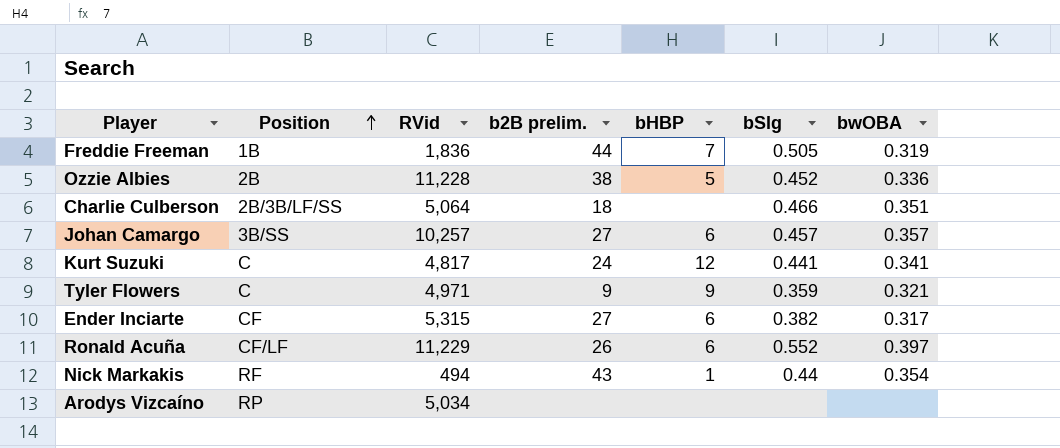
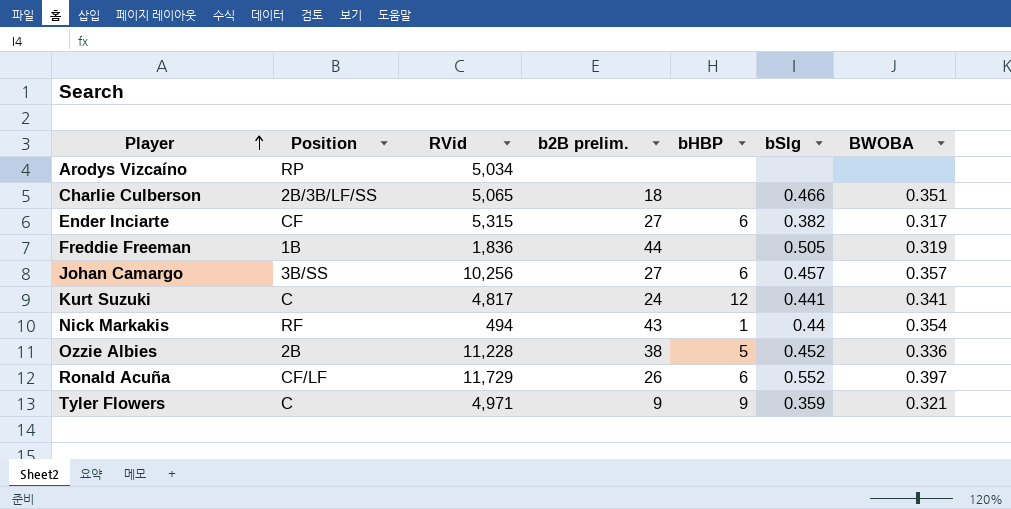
row order: Position ascending -> Player ascending
column name: bwOBA -> BWOBA
Charlie Culberson | RVid: 5,064 -> 5,065
Freddie Freeman | bHBP: 7 -> none
Johan Camargo | RVid: 10,257 -> 10,256
Ronald Acuña | RVid: 11,229 -> 11,729

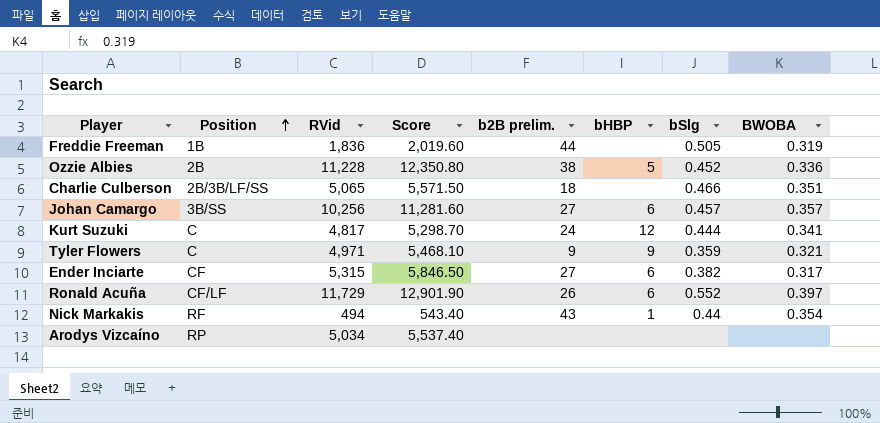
row order: Player ascending -> Position ascending
column Score | formula: none -> [RVid] * 1.1
Kurt Suzuki | bSlg: 0.441 -> 0.444

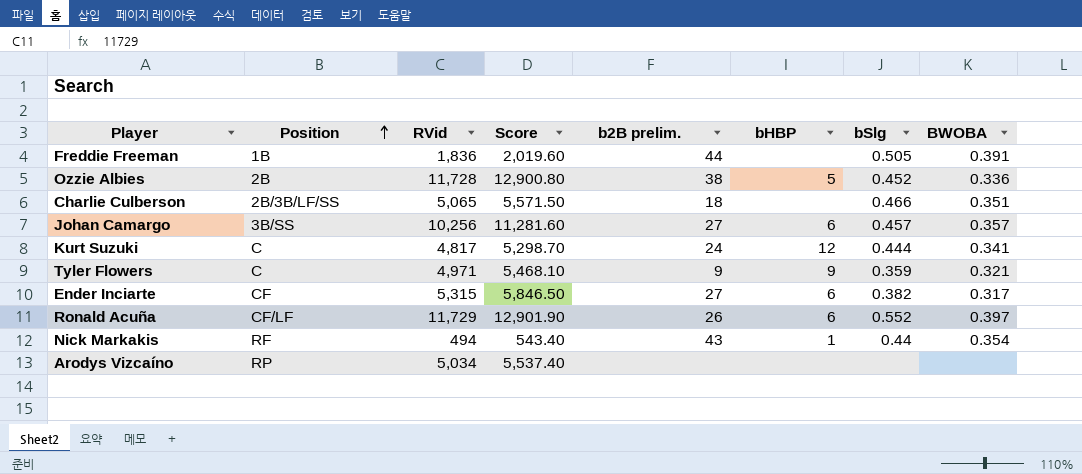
Freddie Freeman | BWOBA: 0.319 -> 0.391
Ozzie Albies | RVid: 11,228 -> 11,728
Ozzie Albies | Score: 12,350.80 -> 12,900.80

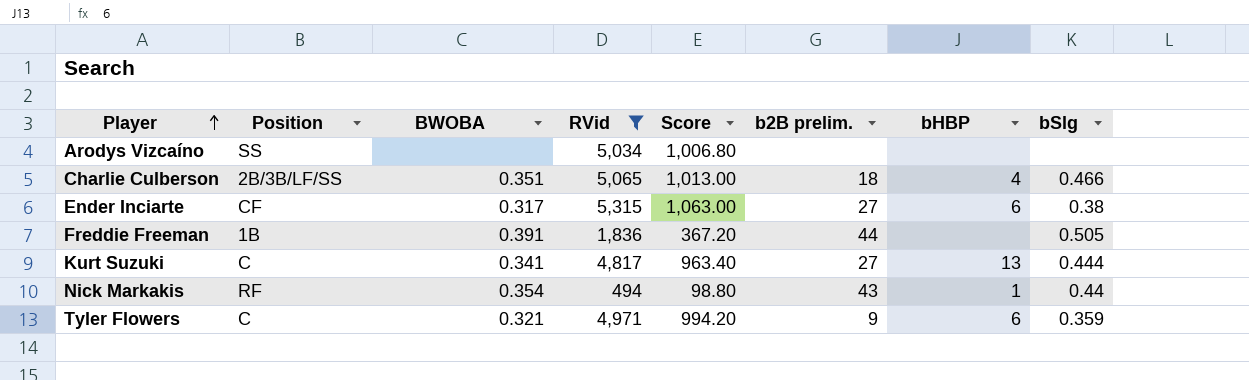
filter: none -> RVid <= 5,315
row order: Position ascending -> Player ascending
column BWOBA | position: 8 -> 3
column Score | formula: [RVid] * 1.1 -> [RVid] * 0.2
Arodys Vizcaíno | Position: RP -> SS
Charlie Culberson | bHBP: none -> 4
Ender Inciarte | bSlg: 0.382 -> 0.38
Kurt Suzuki | b2B prelim.: 24 -> 27
Kurt Suzuki | bHBP: 12 -> 13
Tyler Flowers | bHBP: 9 -> 6

